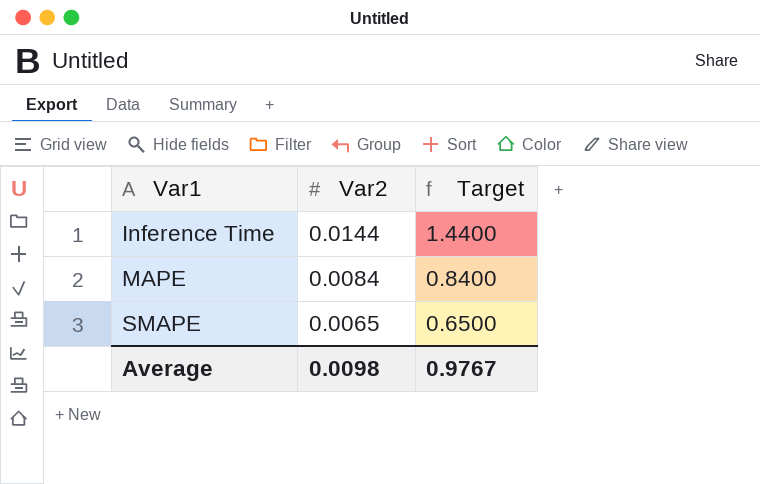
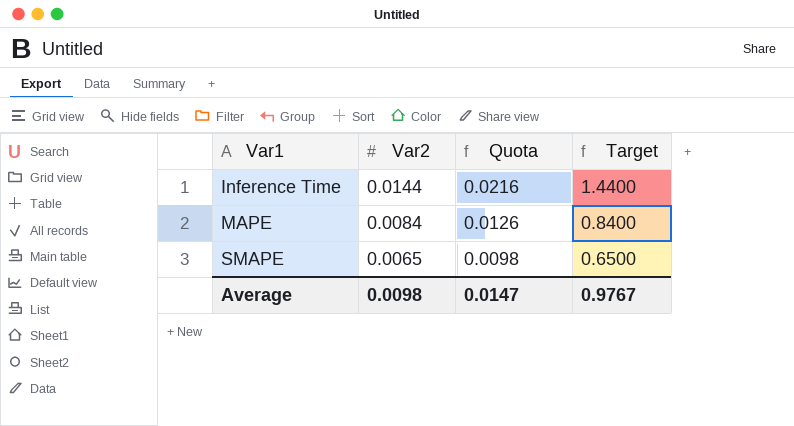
column Quota | formula: none -> [Var2] * 1.5

